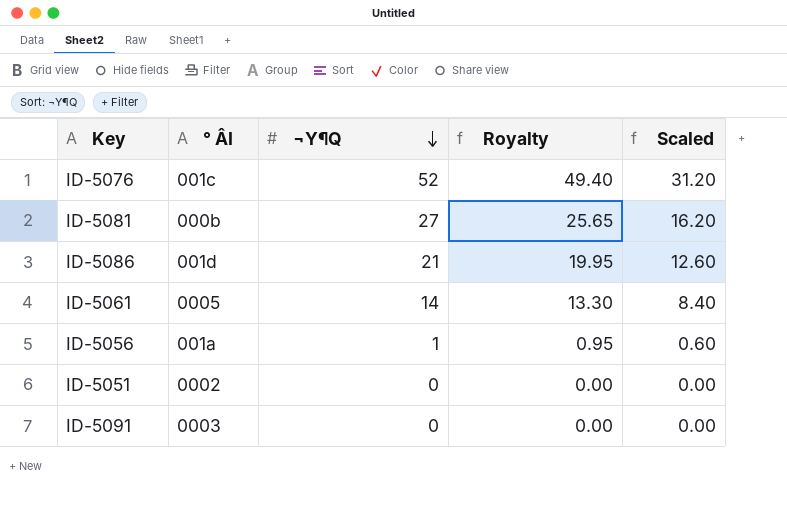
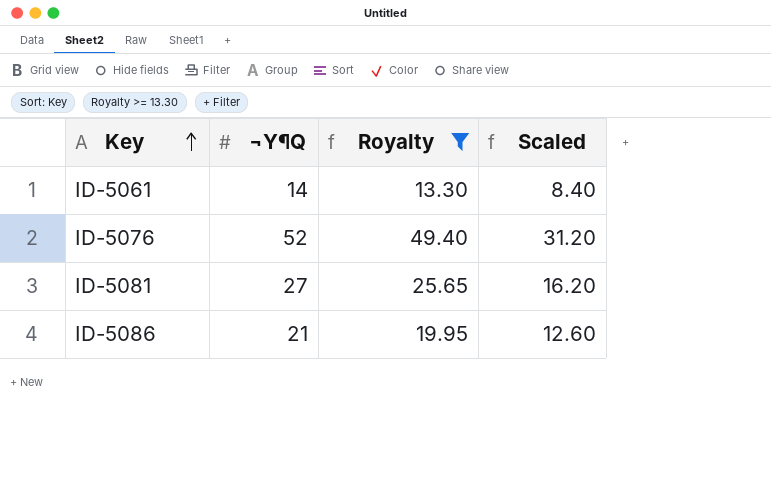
filter: none -> Royalty >= 13.30
row order: ¬Y¶Q descending -> Key ascending
column ° ÂI | position: 2 -> none

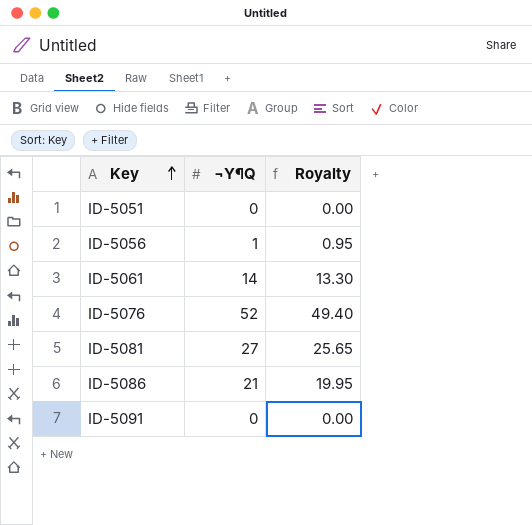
filter: Royalty >= 13.30 -> none
column Scaled | formula: [¬Y¶Q] * 0.6 -> none

